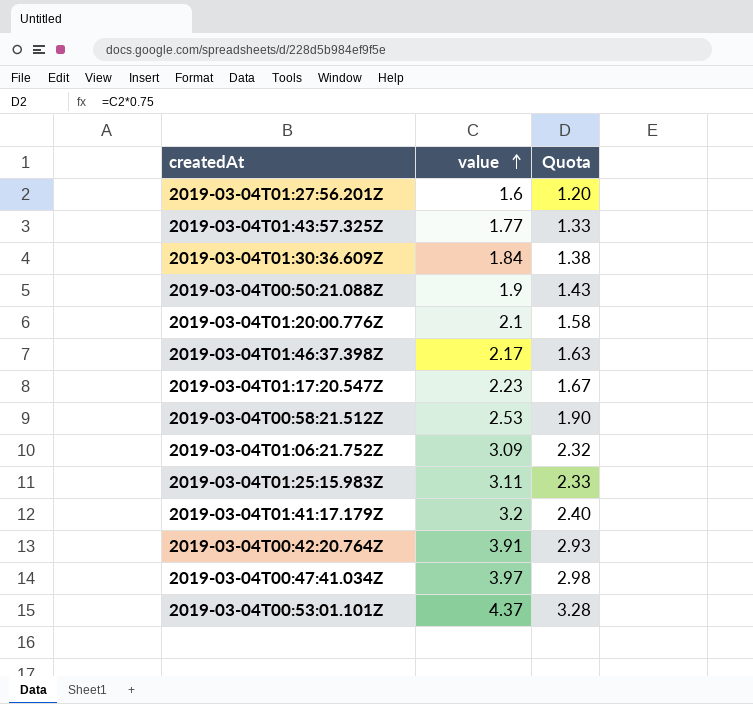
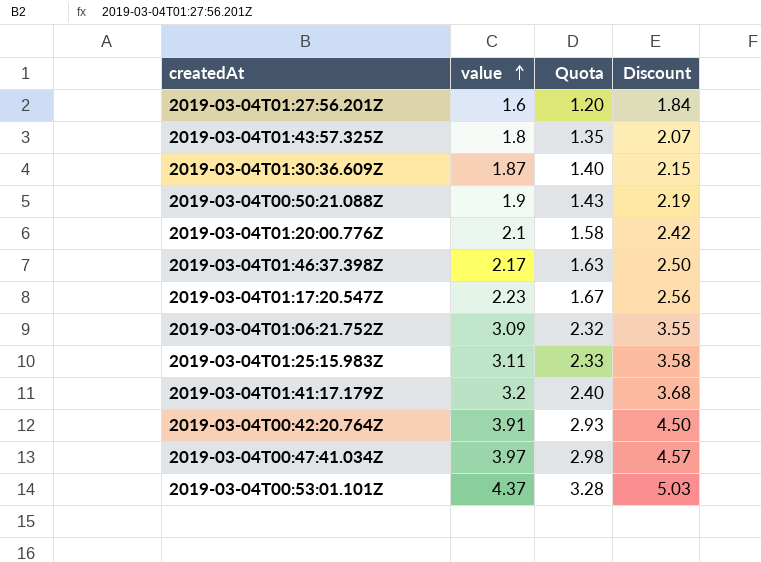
column Discount | formula: none -> [value] * 1.15
row 2019-03-04T00:58:21.512Z: 2.53 | 1.90 -> none
2019-03-04T01:43:57.325Z | value: 1.77 -> 1.8
2019-03-04T01:43:57.325Z | Quota: 1.33 -> 1.35
2019-03-04T01:30:36.609Z | value: 1.84 -> 1.87
2019-03-04T01:30:36.609Z | Quota: 1.38 -> 1.40

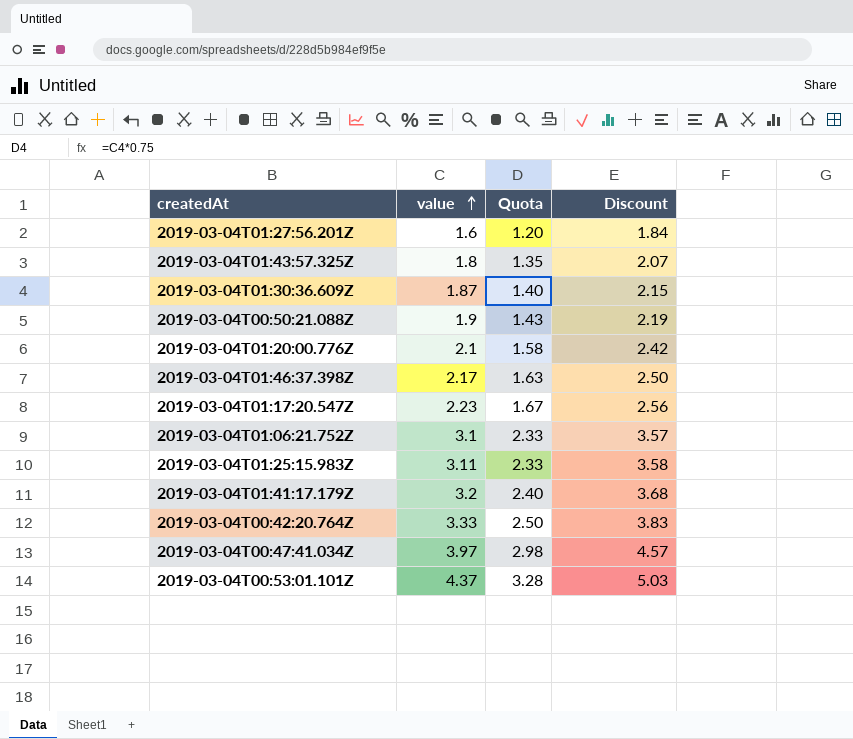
2019-03-04T01:06:21.752Z | value: 3.09 -> 3.1
2019-03-04T01:06:21.752Z | Quota: 2.32 -> 2.33
2019-03-04T01:06:21.752Z | Discount: 3.55 -> 3.57
2019-03-04T00:42:20.764Z | value: 3.91 -> 3.33
2019-03-04T00:42:20.764Z | Quota: 2.93 -> 2.50
2019-03-04T00:42:20.764Z | Discount: 4.50 -> 3.83

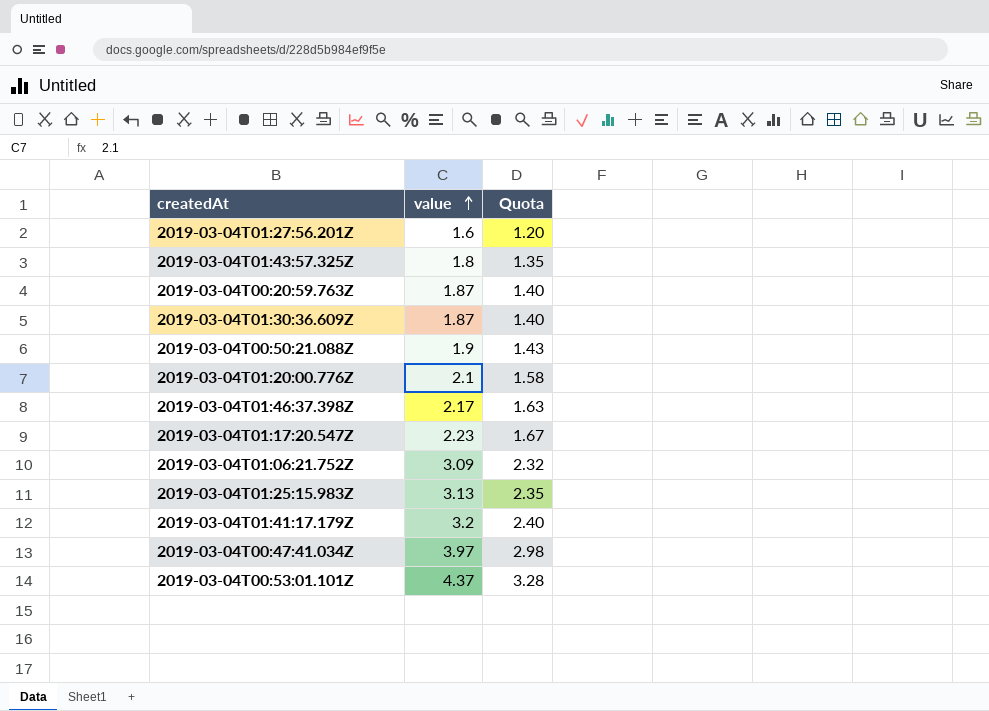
column Discount | formula: [value] * 1.15 -> none
row 2019-03-04T00:42:20.764Z: 3.33 | 2.50 | 3.83 -> none
row 2019-03-04T00:20:59.763Z: none -> 1.87 | 1.40
2019-03-04T01:06:21.752Z | value: 3.1 -> 3.09
2019-03-04T01:06:21.752Z | Quota: 2.33 -> 2.32
2019-03-04T01:25:15.983Z | value: 3.11 -> 3.13
2019-03-04T01:25:15.983Z | Quota: 2.33 -> 2.35

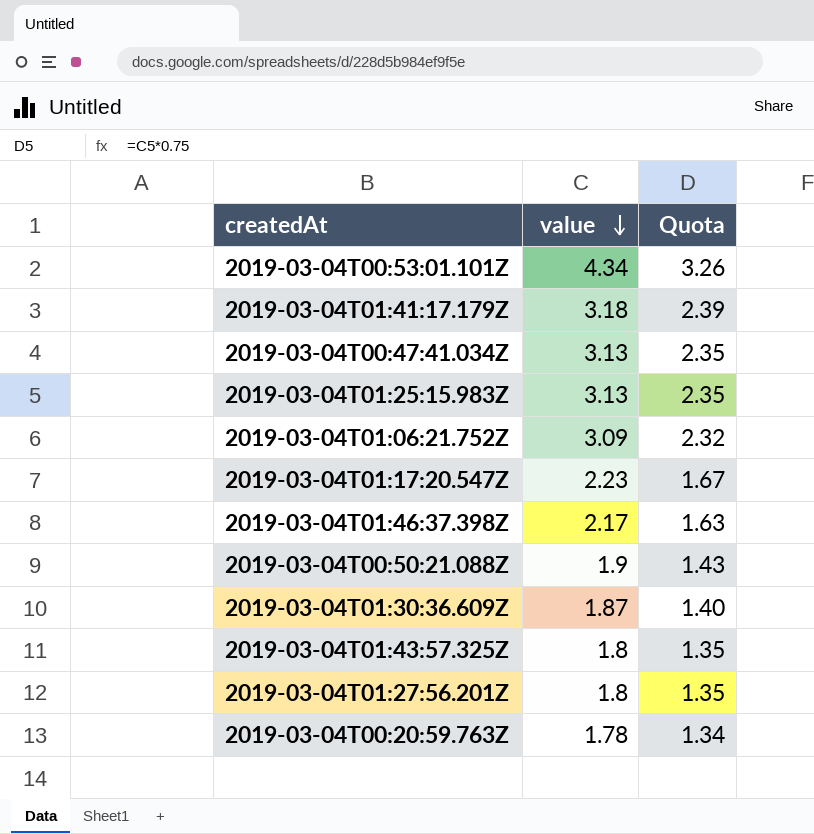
row order: value ascending -> value descending
row 2019-03-04T01:20:00.776Z: 2.1 | 1.58 -> none
2019-03-04T00:53:01.101Z | value: 4.37 -> 4.34
2019-03-04T00:53:01.101Z | Quota: 3.28 -> 3.26
2019-03-04T01:41:17.179Z | value: 3.2 -> 3.18
2019-03-04T01:41:17.179Z | Quota: 2.40 -> 2.39
2019-03-04T00:47:41.034Z | value: 3.97 -> 3.13
2019-03-04T00:47:41.034Z | Quota: 2.98 -> 2.35
2019-03-04T01:27:56.201Z | value: 1.6 -> 1.8
2019-03-04T01:27:56.201Z | Quota: 1.20 -> 1.35
2019-03-04T00:20:59.763Z | value: 1.87 -> 1.78
2019-03-04T00:20:59.763Z | Quota: 1.40 -> 1.34

